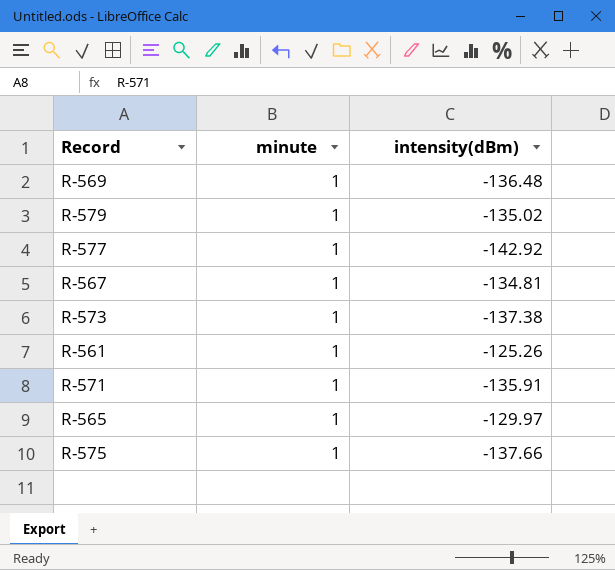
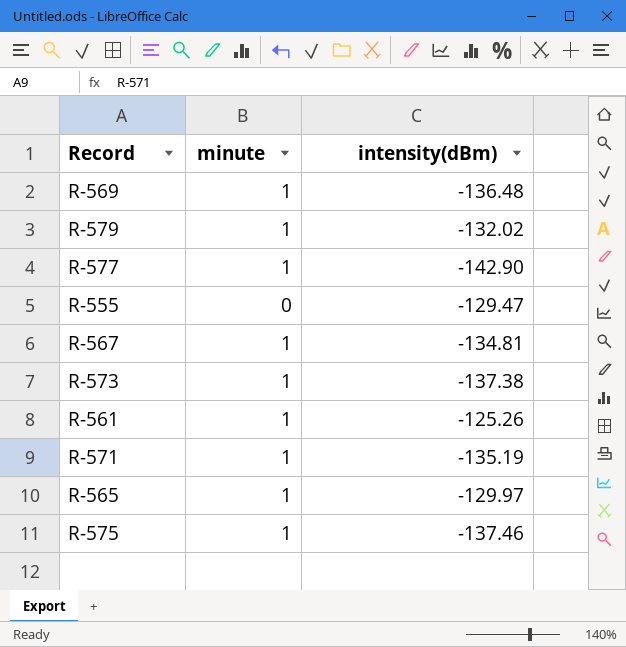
R-579 | intensity(dBm): -135.02 -> -132.02
R-577 | intensity(dBm): -142.92 -> -142.90
row R-555: none -> 0 | -129.47
R-571 | intensity(dBm): -135.91 -> -135.19
R-575 | intensity(dBm): -137.66 -> -137.46

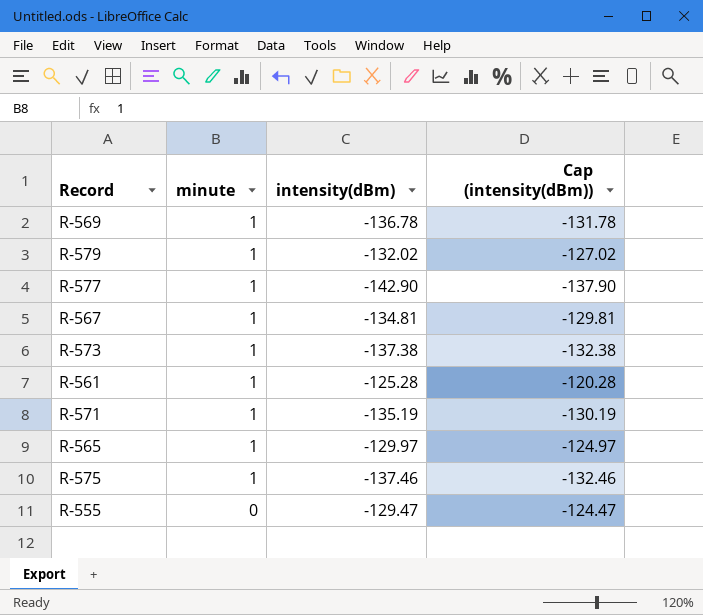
row order: none -> minute descending
column Cap (intensity(dBm)) | formula: none -> [intensity(dBm)] + 5
R-569 | intensity(dBm): -136.48 -> -136.78
R-561 | intensity(dBm): -125.26 -> -125.28

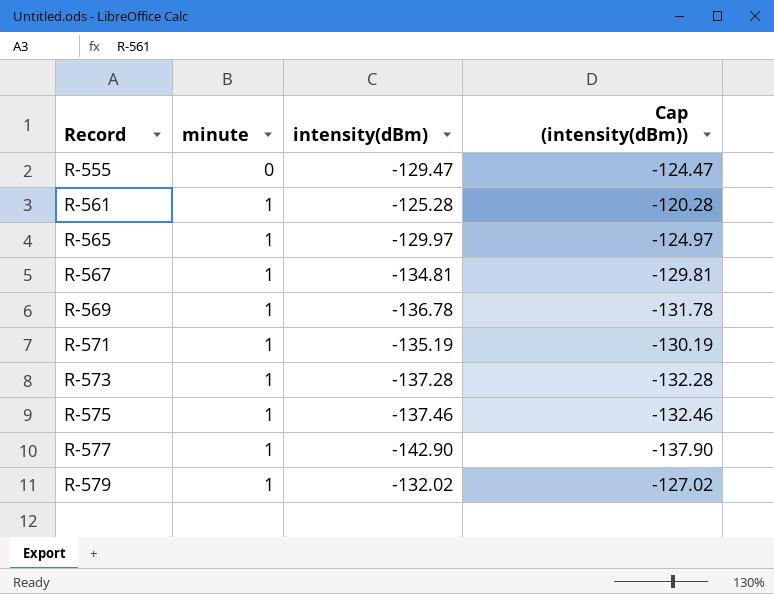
row order: minute descending -> Record ascending
R-573 | intensity(dBm): -137.38 -> -137.28
R-573 | Cap (intensity(dBm)): -132.38 -> -132.28

